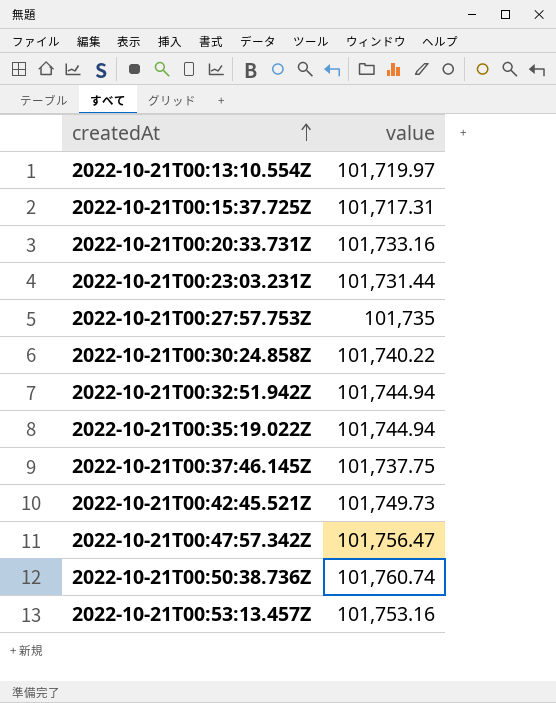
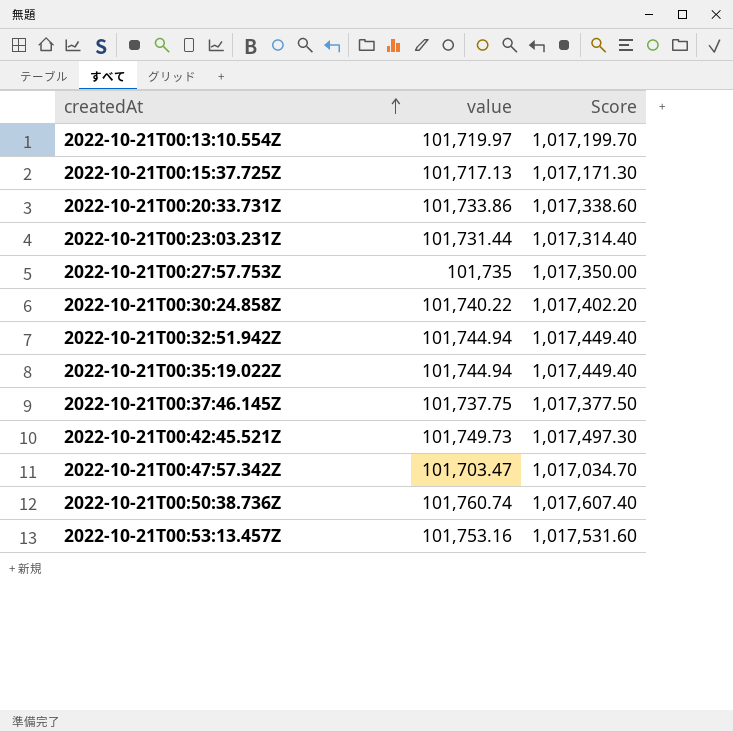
column Score | formula: none -> [value] * 10
2022-10-21T00:15:37.725Z | value: 101,717.31 -> 101,717.13
2022-10-21T00:20:33.731Z | value: 101,733.16 -> 101,733.86
2022-10-21T00:47:57.342Z | value: 101,756.47 -> 101,703.47

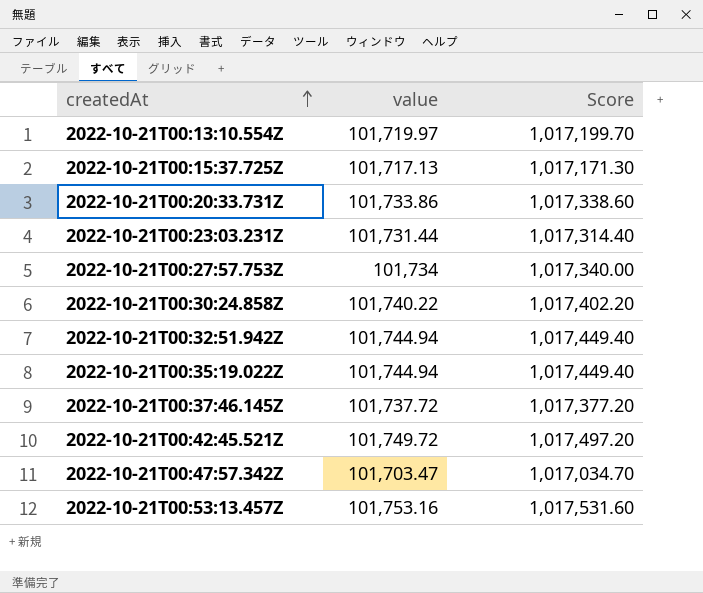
row 2022-10-21T00:50:38.736Z: 101,760.74 | 1,017,607.40 -> none
2022-10-21T00:27:57.753Z | value: 101,735 -> 101,734
2022-10-21T00:27:57.753Z | Score: 1,017,350.00 -> 1,017,340.00
2022-10-21T00:37:46.145Z | value: 101,737.75 -> 101,737.72
2022-10-21T00:37:46.145Z | Score: 1,017,377.50 -> 1,017,377.20
2022-10-21T00:42:45.521Z | value: 101,749.73 -> 101,749.72
2022-10-21T00:42:45.521Z | Score: 1,017,497.30 -> 1,017,497.20

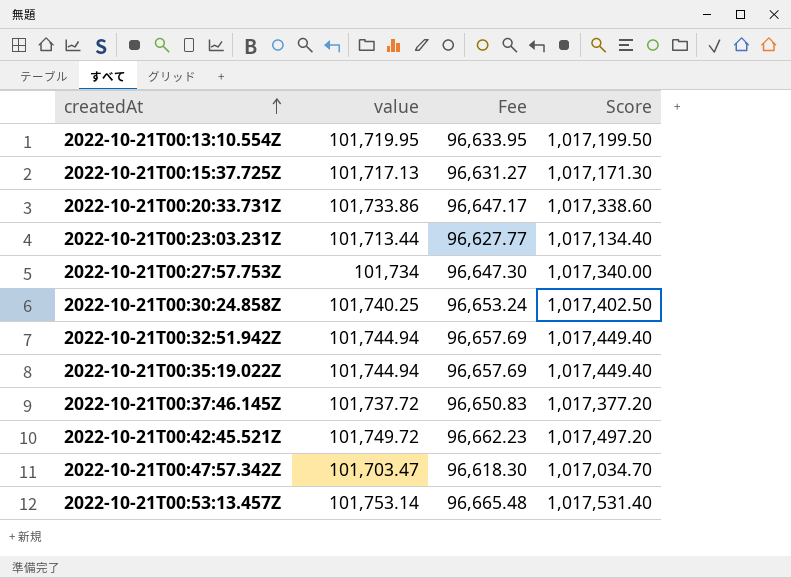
column Fee | formula: none -> [value] * 0.95
2022-10-21T00:13:10.554Z | value: 101,719.97 -> 101,719.95
2022-10-21T00:13:10.554Z | Score: 1,017,199.70 -> 1,017,199.50
2022-10-21T00:23:03.231Z | value: 101,731.44 -> 101,713.44
2022-10-21T00:23:03.231Z | Score: 1,017,314.40 -> 1,017,134.40
2022-10-21T00:30:24.858Z | value: 101,740.22 -> 101,740.25
2022-10-21T00:30:24.858Z | Score: 1,017,402.20 -> 1,017,402.50
2022-10-21T00:53:13.457Z | value: 101,753.16 -> 101,753.14
2022-10-21T00:53:13.457Z | Score: 1,017,531.60 -> 1,017,531.40

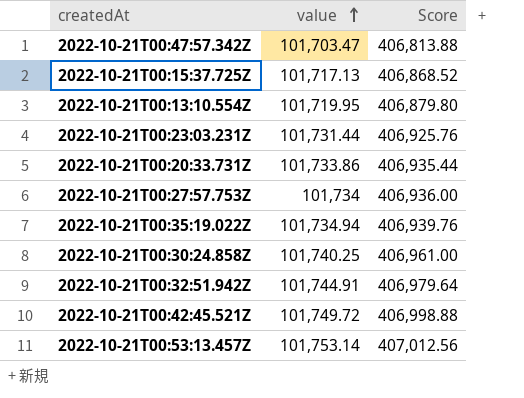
row order: createdAt ascending -> value ascending
column Fee | formula: [value] * 0.95 -> none
column Score | formula: [value] * 10 -> [value] * 4
row 2022-10-21T00:37:46.145Z: 101,737.72 | 96,650.83 | 1,017,377.20 -> none
2022-10-21T00:23:03.231Z | value: 101,713.44 -> 101,731.44
2022-10-21T00:35:19.022Z | value: 101,744.94 -> 101,734.94
2022-10-21T00:32:51.942Z | value: 101,744.94 -> 101,744.91

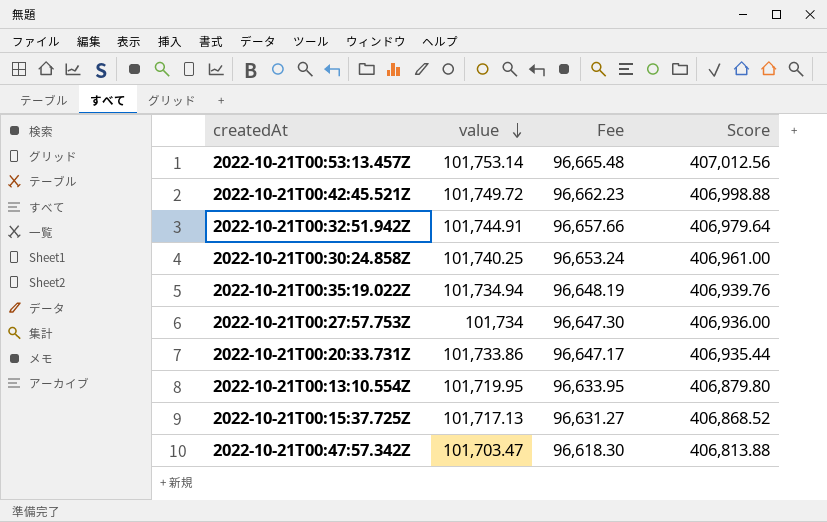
row order: value ascending -> value descending
column Fee | formula: none -> [value] * 0.95
row 2022-10-21T00:23:03.231Z: 101,731.44 | 406,925.76 -> none

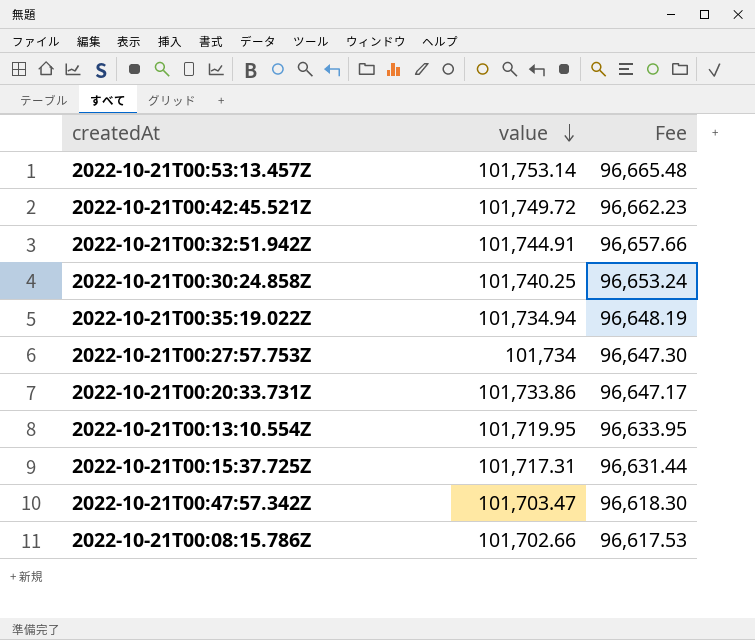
column Score | formula: [value] * 4 -> none
2022-10-21T00:15:37.725Z | value: 101,717.13 -> 101,717.31
2022-10-21T00:15:37.725Z | Fee: 96,631.27 -> 96,631.44
row 2022-10-21T00:08:15.786Z: none -> 101,702.66 | 96,617.53

